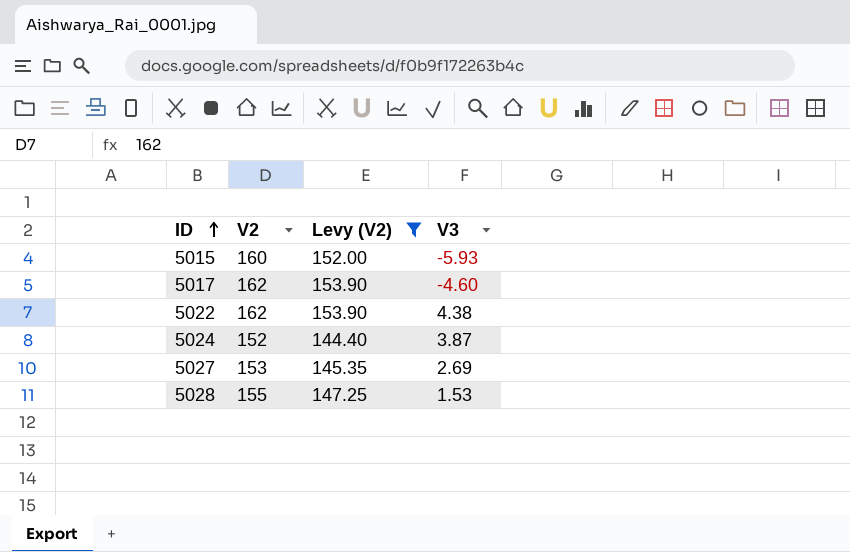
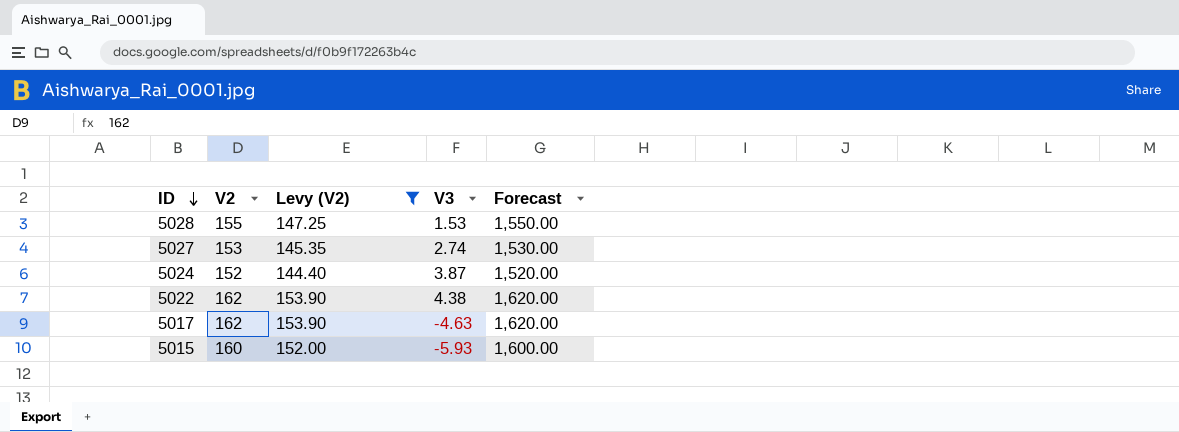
row order: ID ascending -> ID descending
column Forecast | formula: none -> [V2] * 10
5027 | V3: 2.69 -> 2.74
5017 | V3: -4.60 -> -4.63

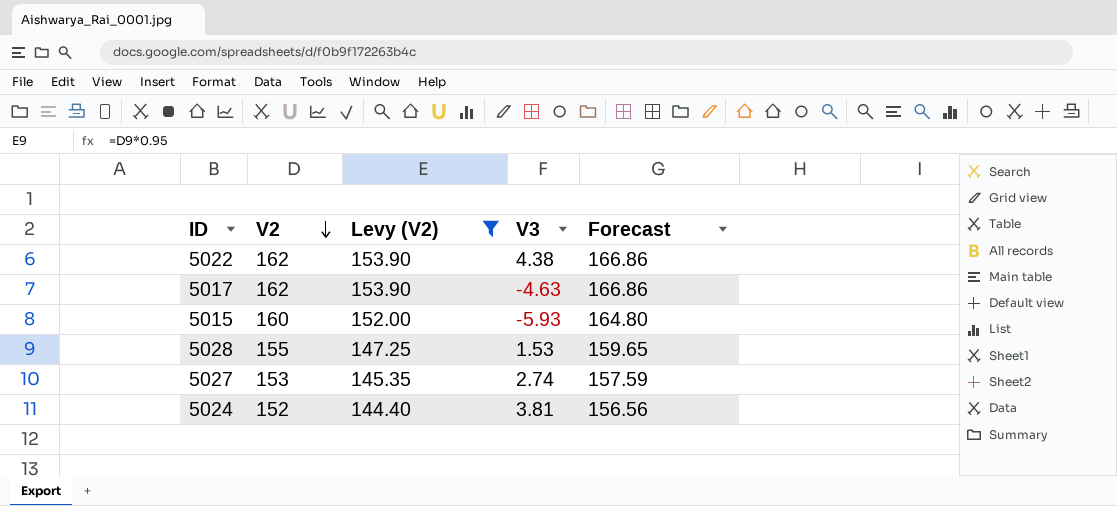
row order: ID descending -> V2 descending
column Forecast | formula: [V2] * 10 -> [V2] * 1.03
5024 | V3: 3.87 -> 3.81

